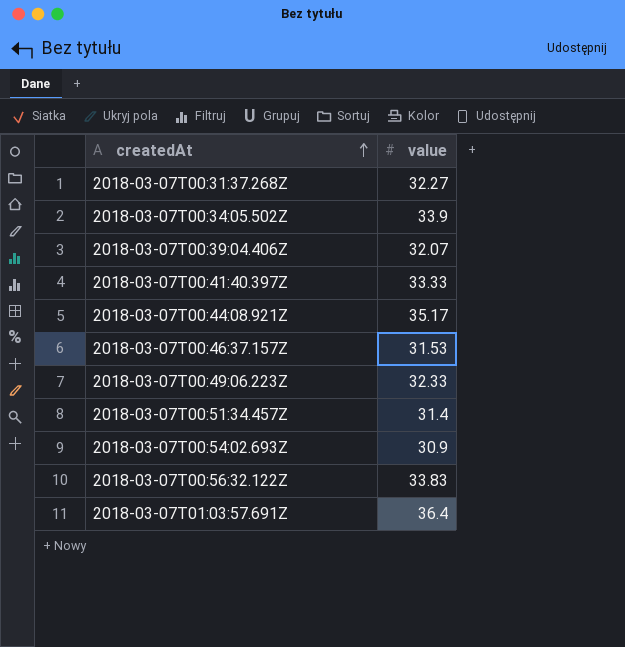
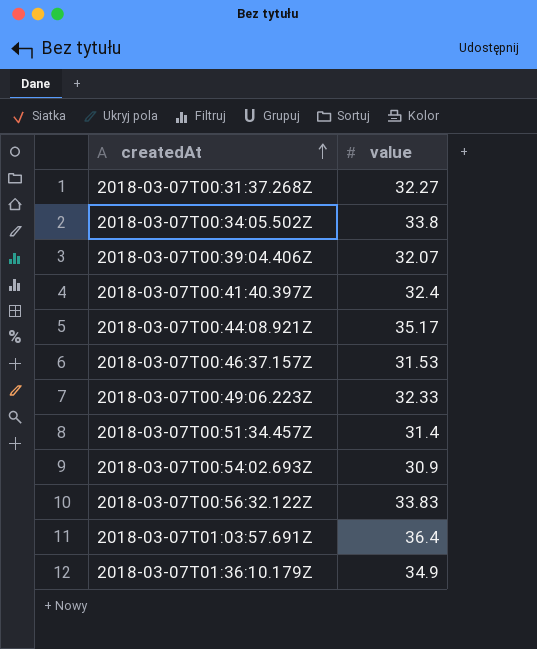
2018-03-07T00:34:05.502Z | value: 33.9 -> 33.8
2018-03-07T00:41:40.397Z | value: 33.33 -> 32.4
row 2018-03-07T01:36:10.179Z: none -> 34.9

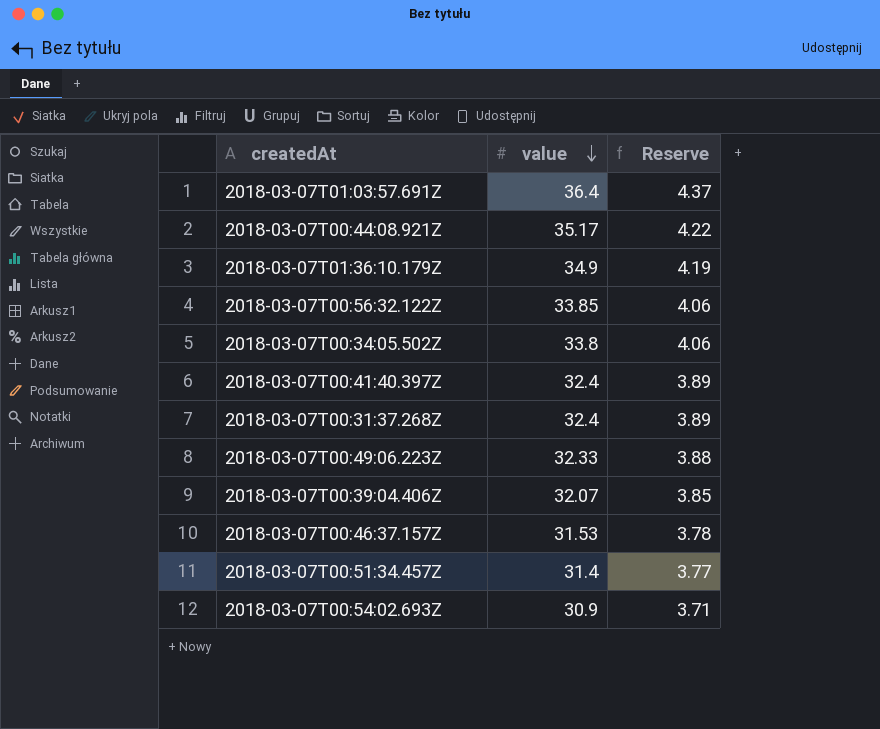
row order: createdAt ascending -> value descending
column Reserve | formula: none -> [value] * 0.12
2018-03-07T00:56:32.122Z | value: 33.83 -> 33.85
2018-03-07T00:31:37.268Z | value: 32.27 -> 32.4

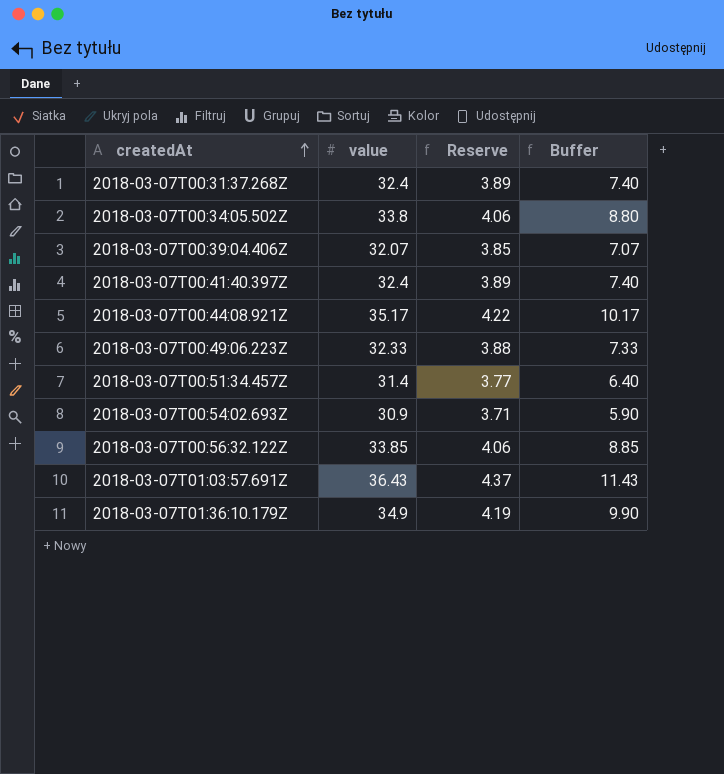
row order: value descending -> createdAt ascending
column Buffer | formula: none -> [value] - 25
row 2018-03-07T00:46:37.157Z: 31.53 | 3.78 -> none
2018-03-07T01:03:57.691Z | value: 36.4 -> 36.43

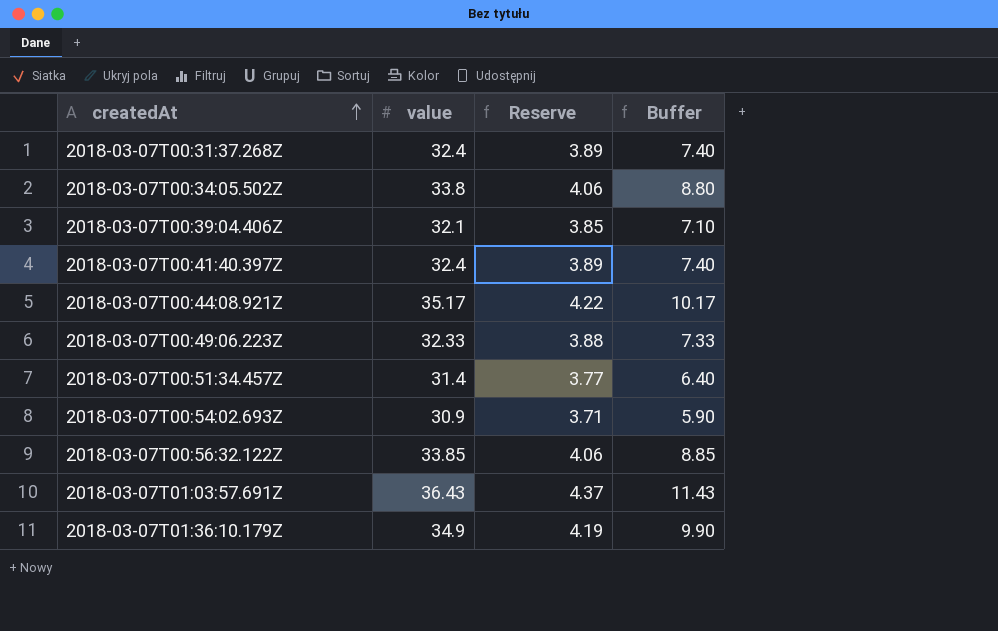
2018-03-07T00:39:04.406Z | value: 32.07 -> 32.1
2018-03-07T00:39:04.406Z | Buffer: 7.07 -> 7.10

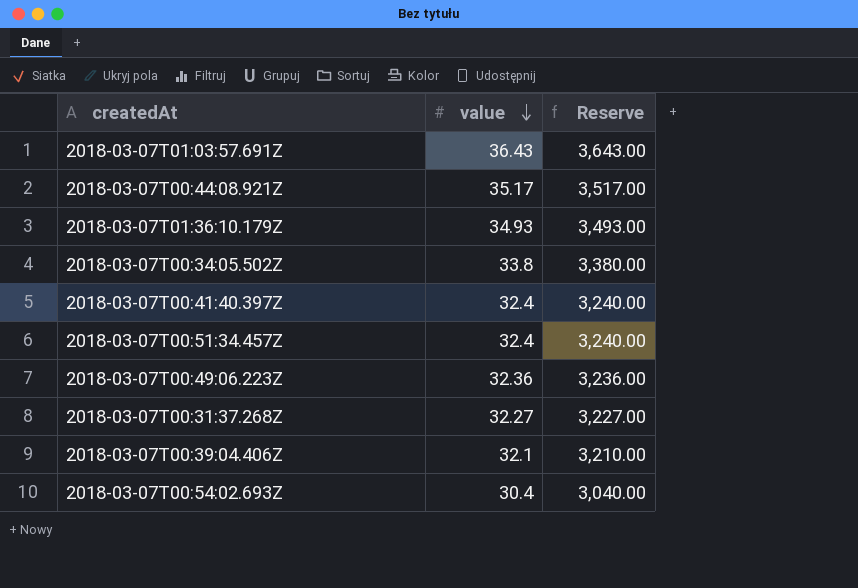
row order: createdAt ascending -> value descending
column Buffer | formula: [value] - 25 -> none
column Reserve | formula: [value] * 0.12 -> [value] * 100
row 2018-03-07T00:56:32.122Z: 33.85 | 4.06 | 8.85 -> none
2018-03-07T01:36:10.179Z | value: 34.9 -> 34.93
2018-03-07T00:51:34.457Z | value: 31.4 -> 32.4
2018-03-07T00:49:06.223Z | value: 32.33 -> 32.36
2018-03-07T00:31:37.268Z | value: 32.4 -> 32.27
2018-03-07T00:54:02.693Z | value: 30.9 -> 30.4

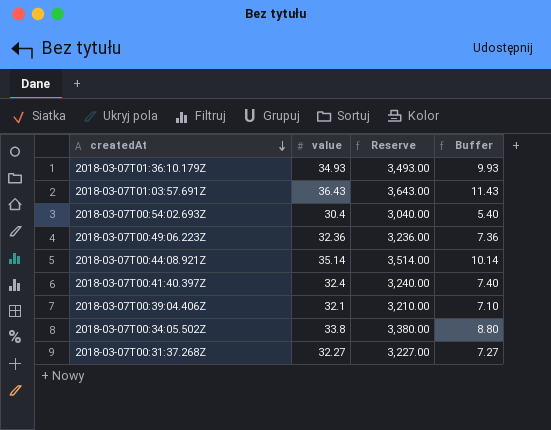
row order: value descending -> createdAt descending
column Buffer | formula: none -> [value] - 25
row 2018-03-07T00:51:34.457Z: 32.4 | 3,240.00 -> none
2018-03-07T00:44:08.921Z | value: 35.17 -> 35.14
2018-03-07T00:44:08.921Z | Reserve: 3,517.00 -> 3,514.00

